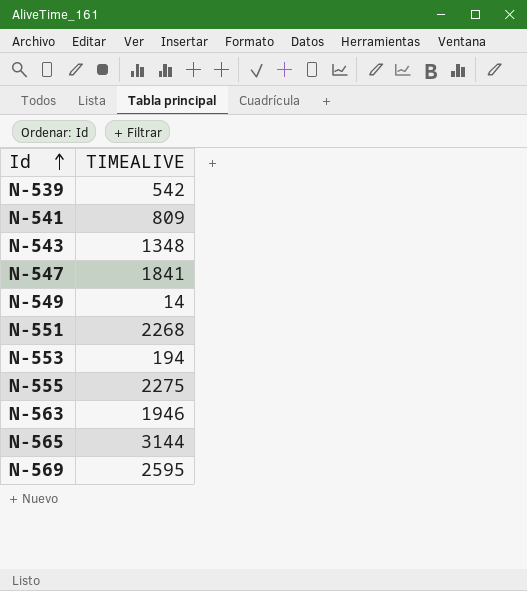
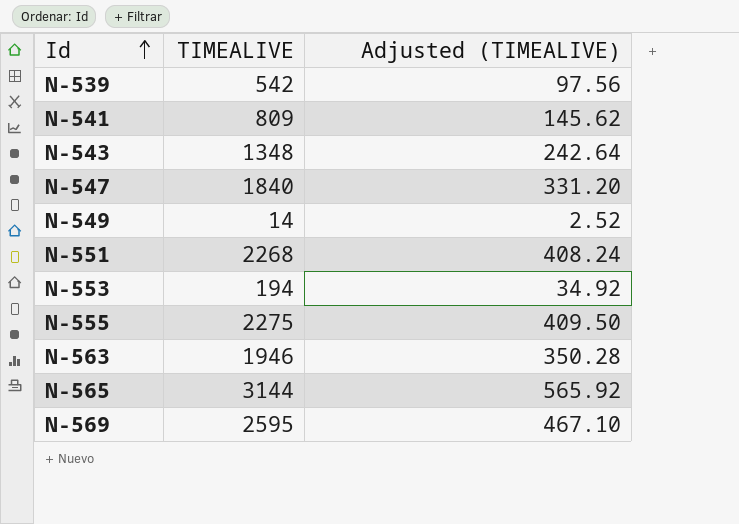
column Adjusted (TIMEALIVE) | formula: none -> [TIMEALIVE] * 0.18
N-547 | TIMEALIVE: 1841 -> 1840

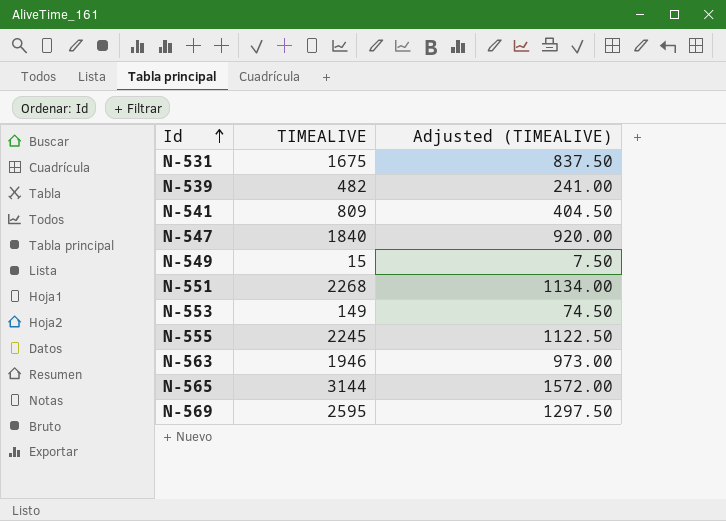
column Adjusted (TIMEALIVE) | formula: [TIMEALIVE] * 0.18 -> [TIMEALIVE] * 0.5
row N-543: 1348 | 242.64 -> none
row N-531: none -> 1675 | 837.50
N-539 | TIMEALIVE: 542 -> 482
N-549 | TIMEALIVE: 14 -> 15
N-553 | TIMEALIVE: 194 -> 149
N-555 | TIMEALIVE: 2275 -> 2245

